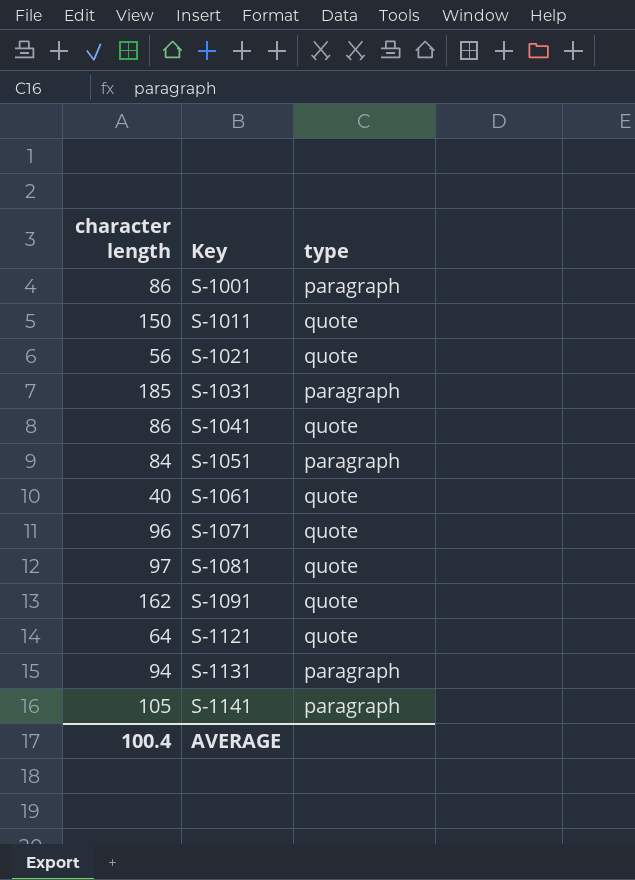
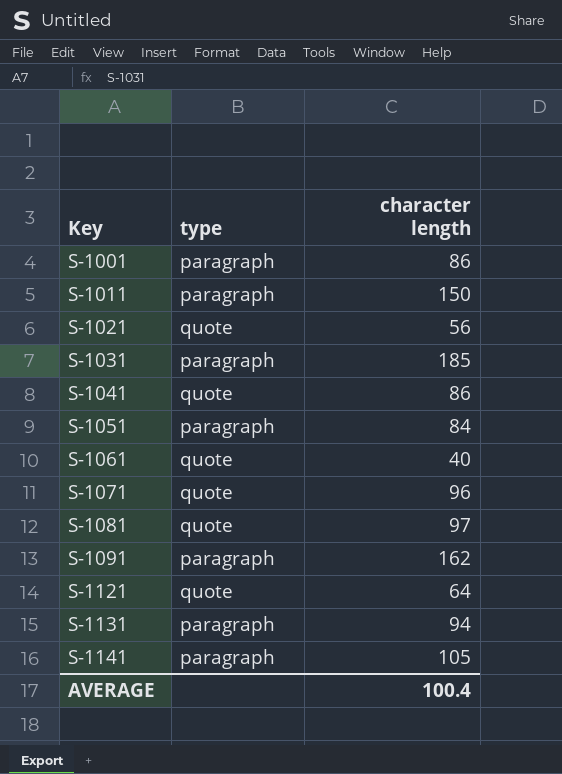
column character length | position: 1 -> 3
S-1011 | type: quote -> paragraph
S-1091 | type: quote -> paragraph

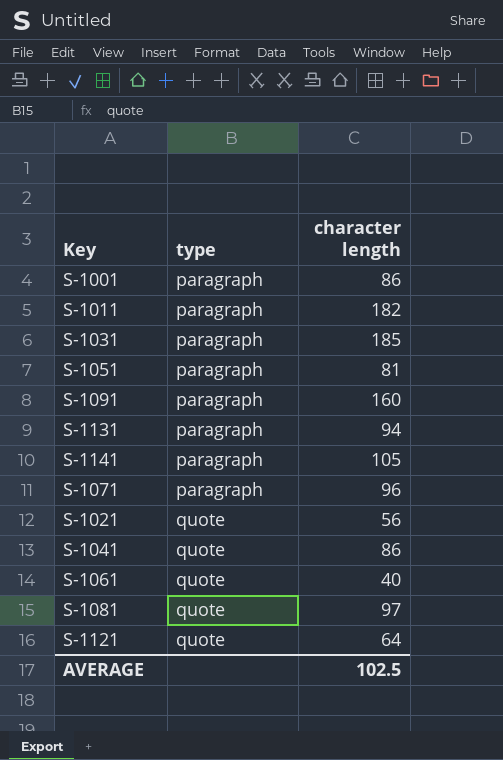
row order: Key ascending -> type ascending
S-1011 | character length: 150 -> 182
S-1051 | character length: 84 -> 81
S-1091 | character length: 162 -> 160
S-1071 | type: quote -> paragraph
AVERAGE | character length: 100.4 -> 102.5

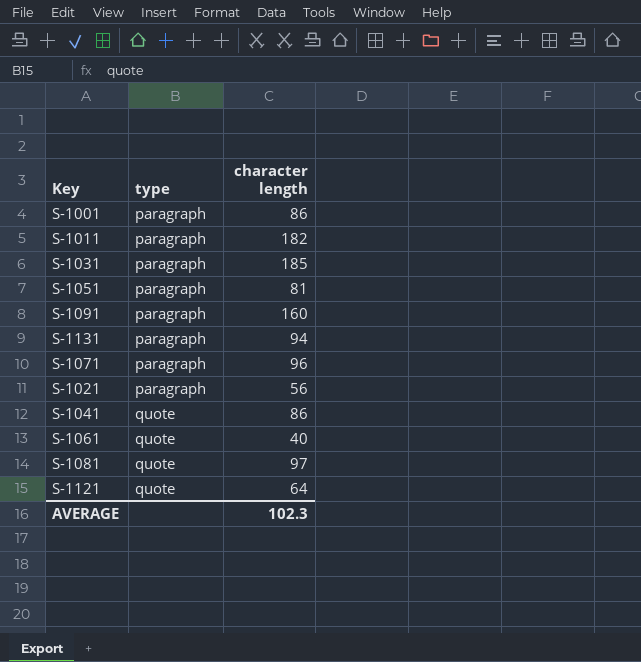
row S-1141: paragraph | 105 -> none
S-1021 | type: quote -> paragraph
AVERAGE | character length: 102.5 -> 102.3

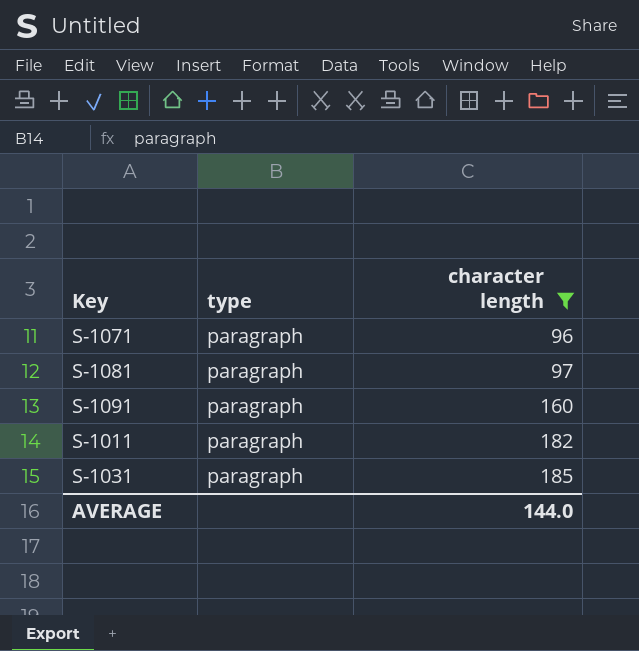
filter: none -> character length >= 96
row order: type ascending -> character length ascending
S-1081 | type: quote -> paragraph
AVERAGE | character length: 102.3 -> 144.0

